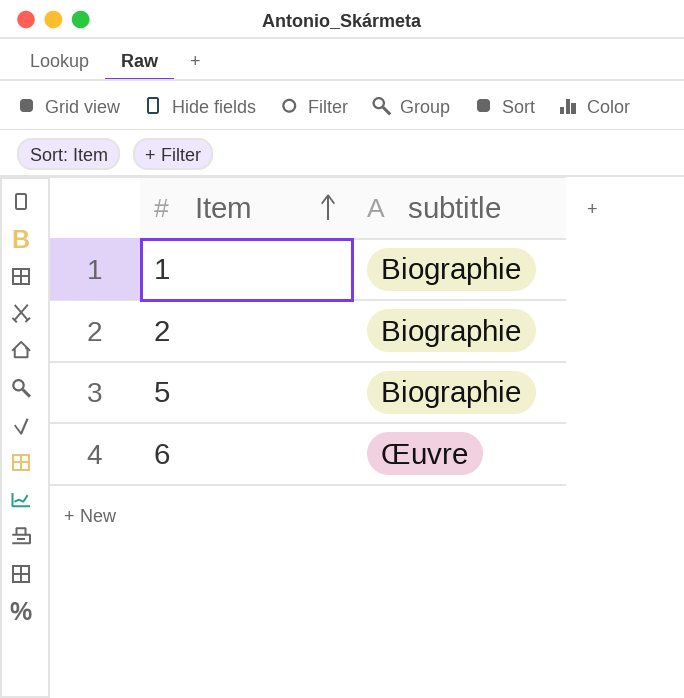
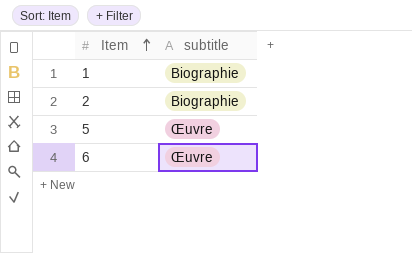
5 | subtitle: Biographie -> Œuvre

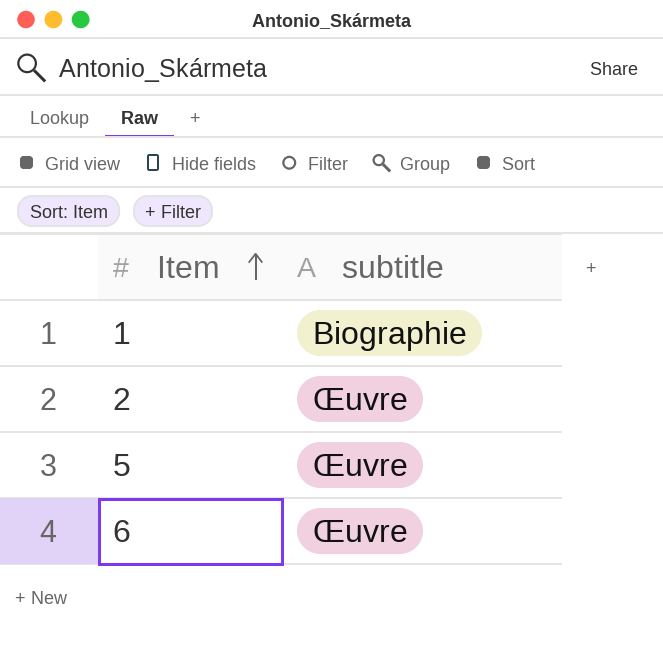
2 | subtitle: Biographie -> Œuvre

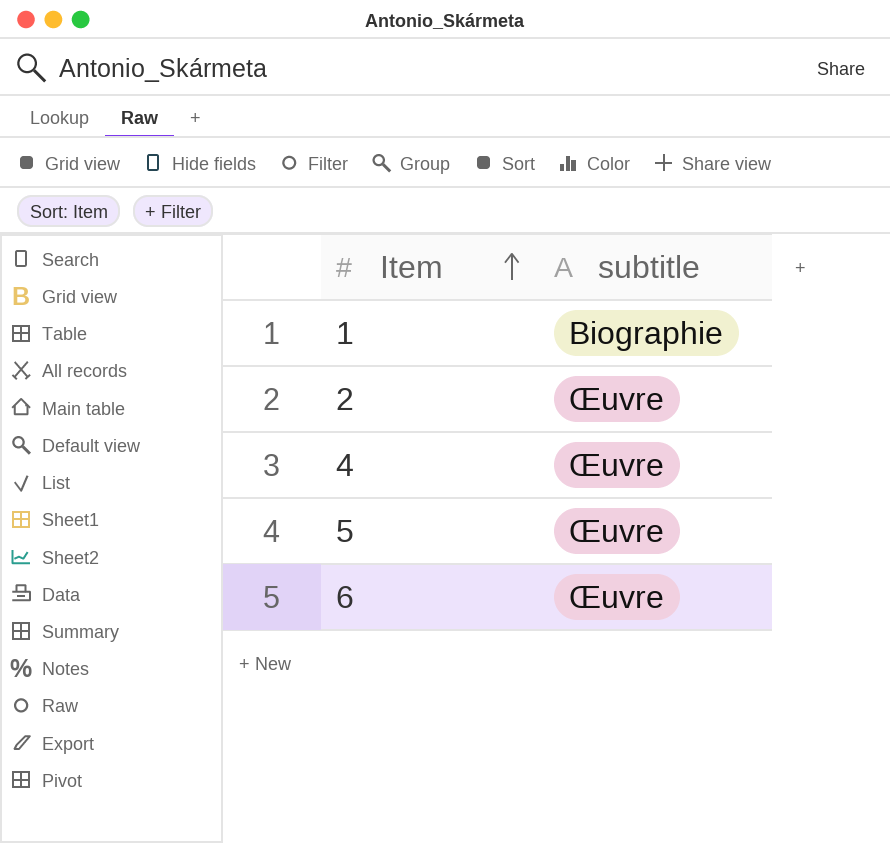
row 4: none -> Œuvre

